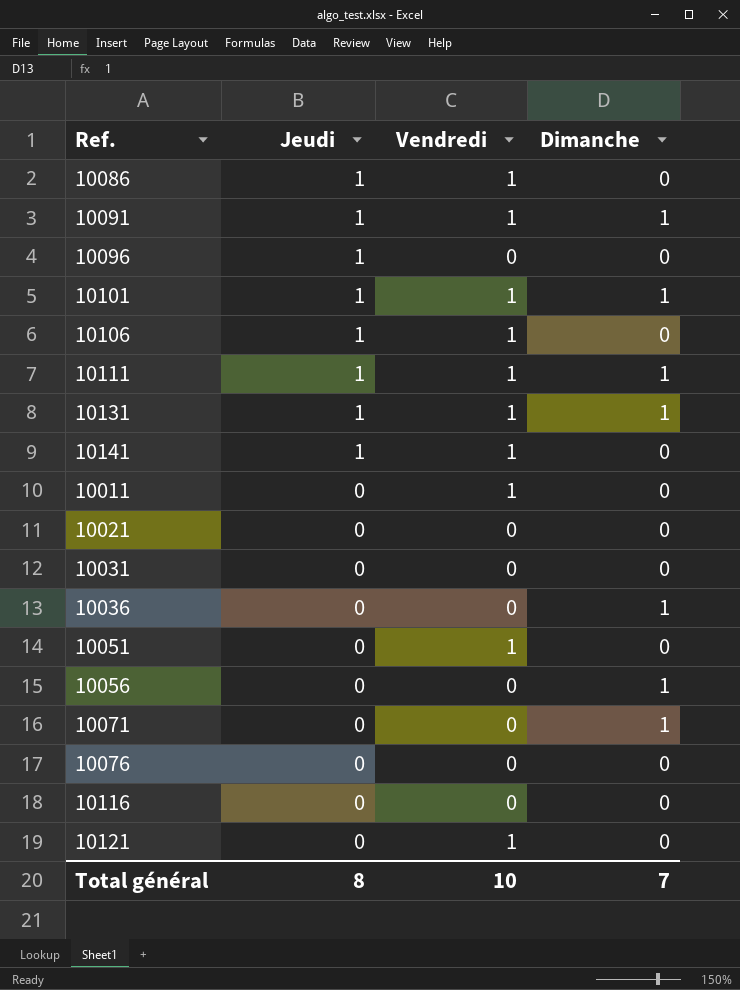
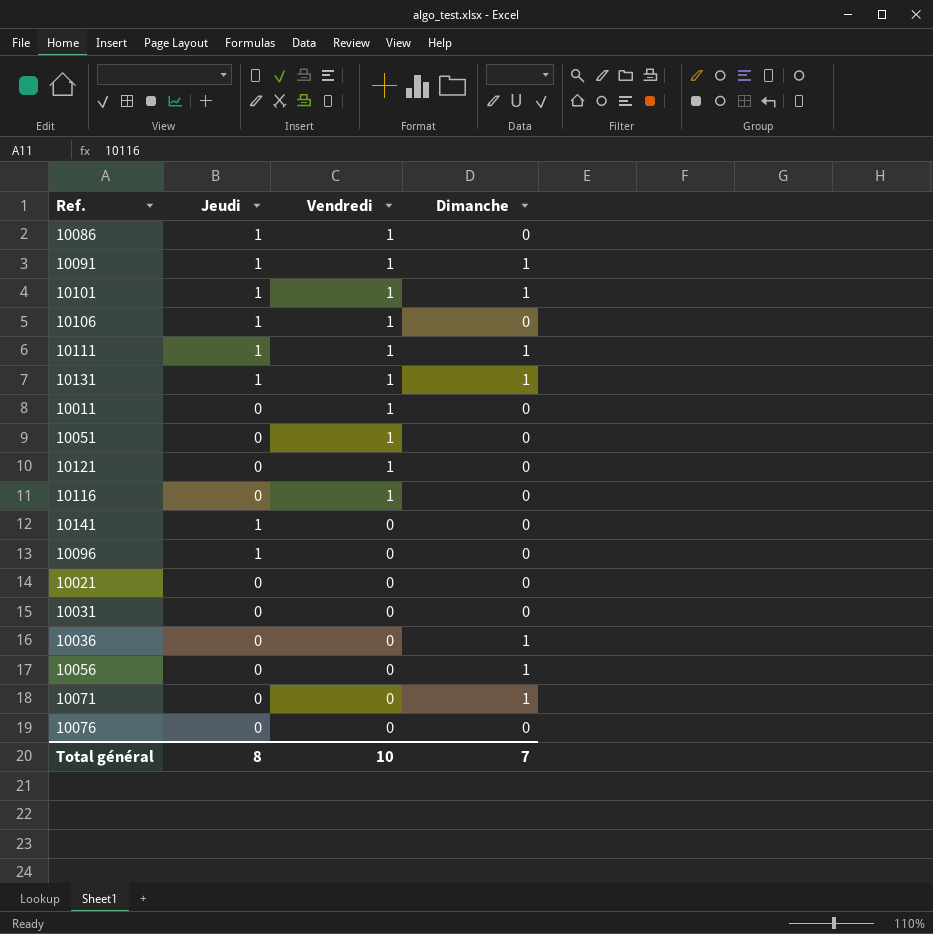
row order: Jeudi descending -> Vendredi descending
10116 | Vendredi: 0 -> 1
10141 | Vendredi: 1 -> 0

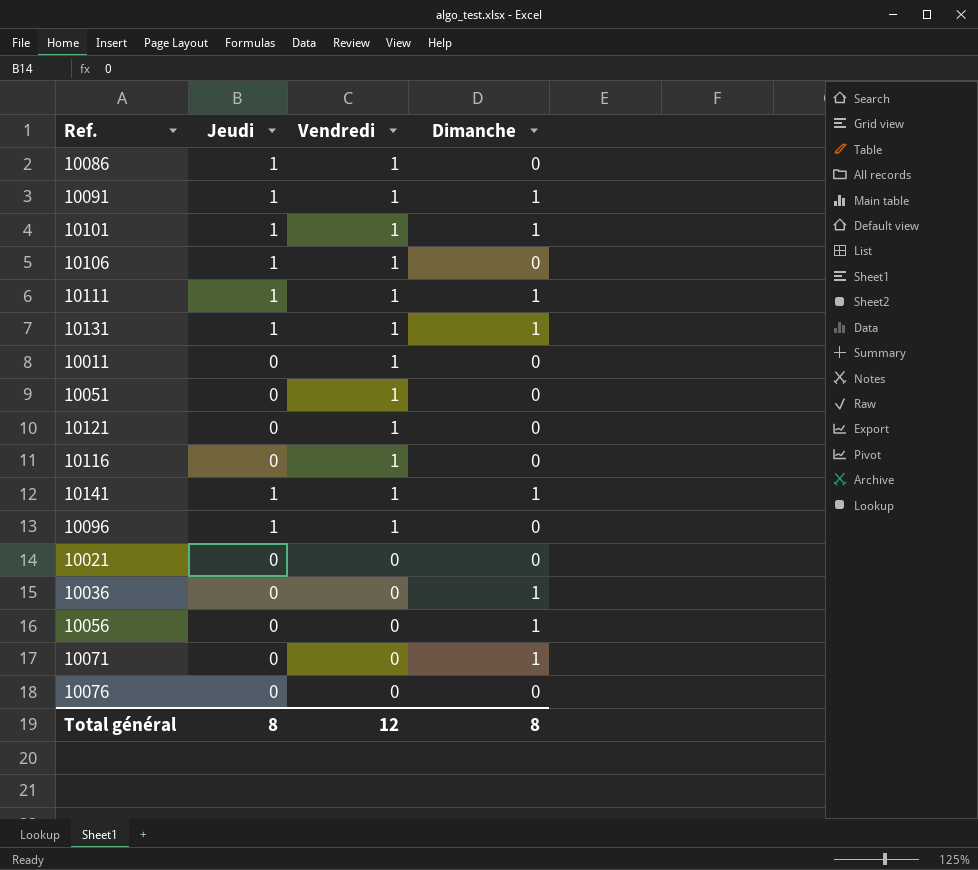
row 10031: 0 | 0 | 0 -> none
10141 | Vendredi: 0 -> 1
10141 | Dimanche: 0 -> 1
10096 | Vendredi: 0 -> 1
Total général | Vendredi: 10 -> 12
Total général | Dimanche: 7 -> 8

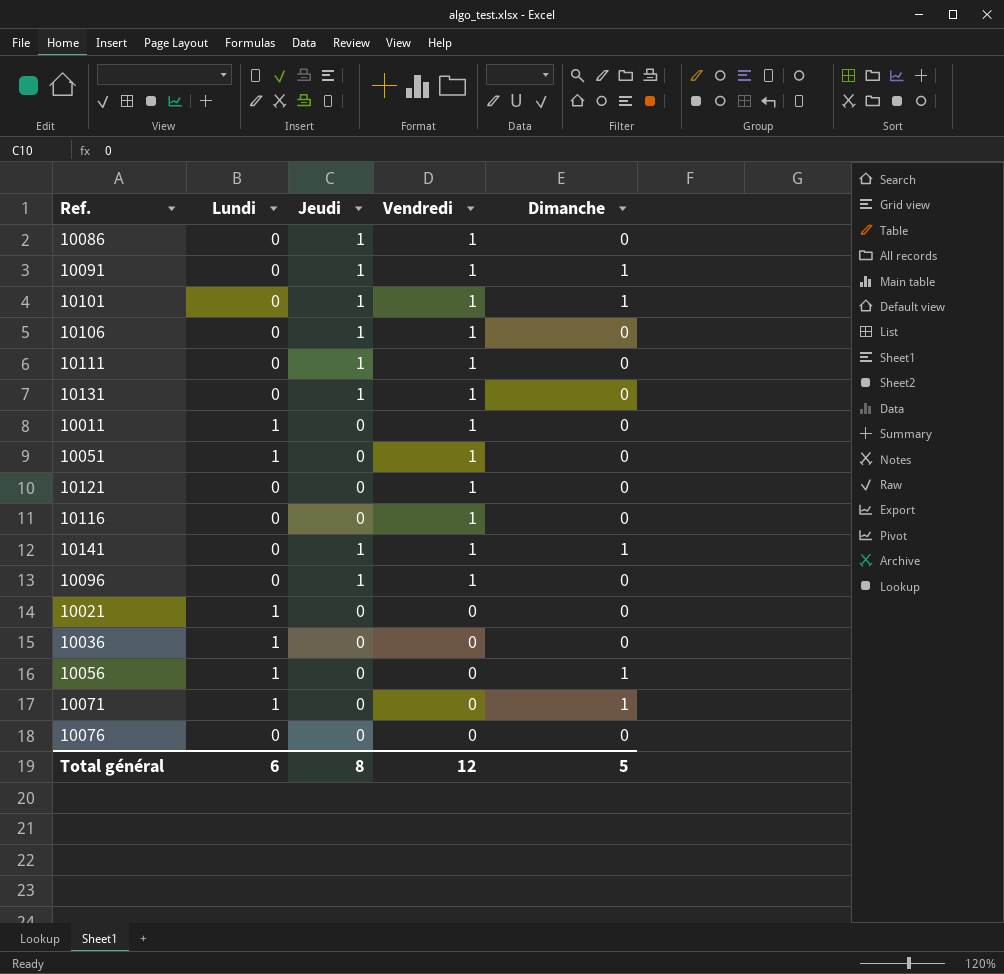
column Lundi | position: none -> 2
10111 | Dimanche: 1 -> 0
10131 | Dimanche: 1 -> 0
10036 | Dimanche: 1 -> 0
Total général | Dimanche: 8 -> 5

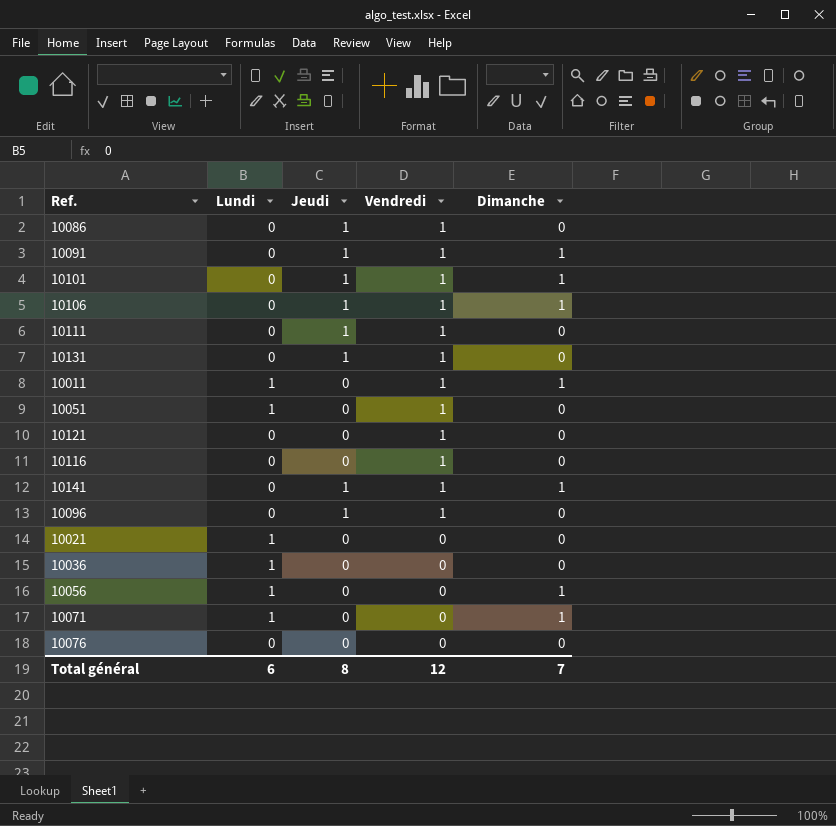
10106 | Dimanche: 0 -> 1
10011 | Dimanche: 0 -> 1
Total général | Dimanche: 5 -> 7

